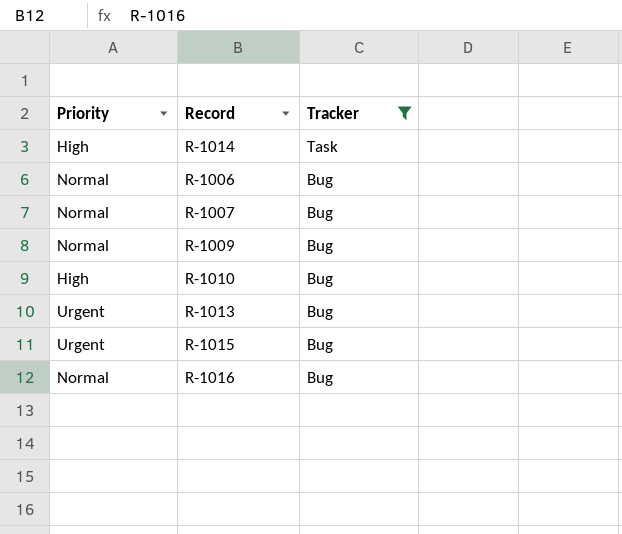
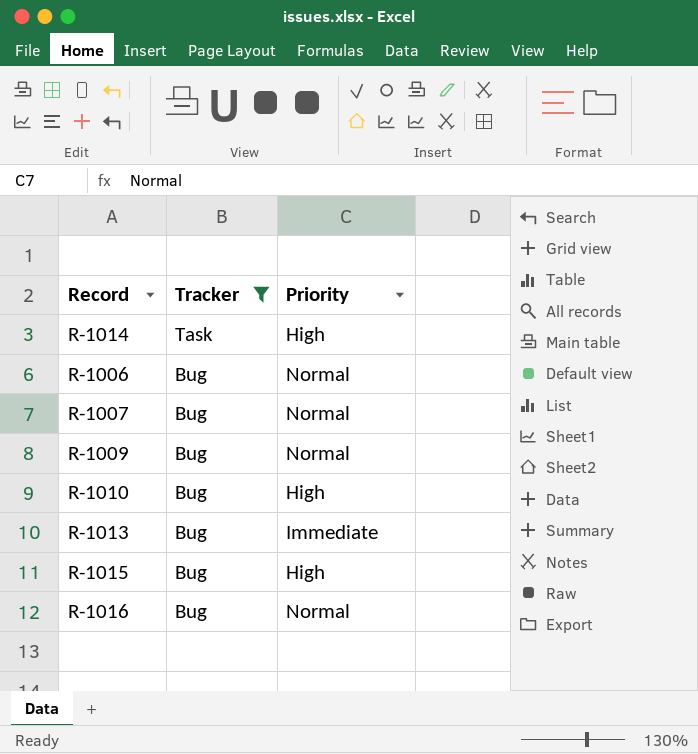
column Priority | position: 1 -> 3
R-1013 | Priority: Urgent -> Immediate
R-1015 | Priority: Urgent -> High

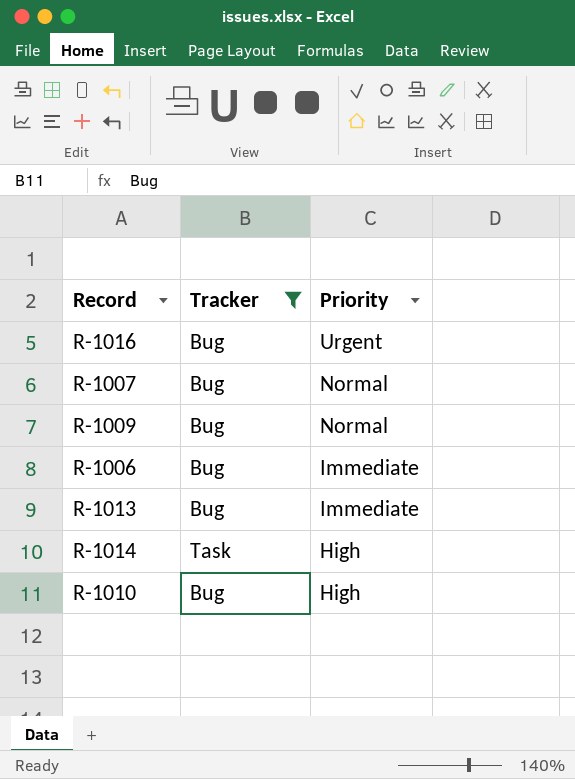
row order: Tracker descending -> Priority descending
row R-1015: Bug | High -> none
R-1016 | Priority: Normal -> Urgent
R-1006 | Priority: Normal -> Immediate

